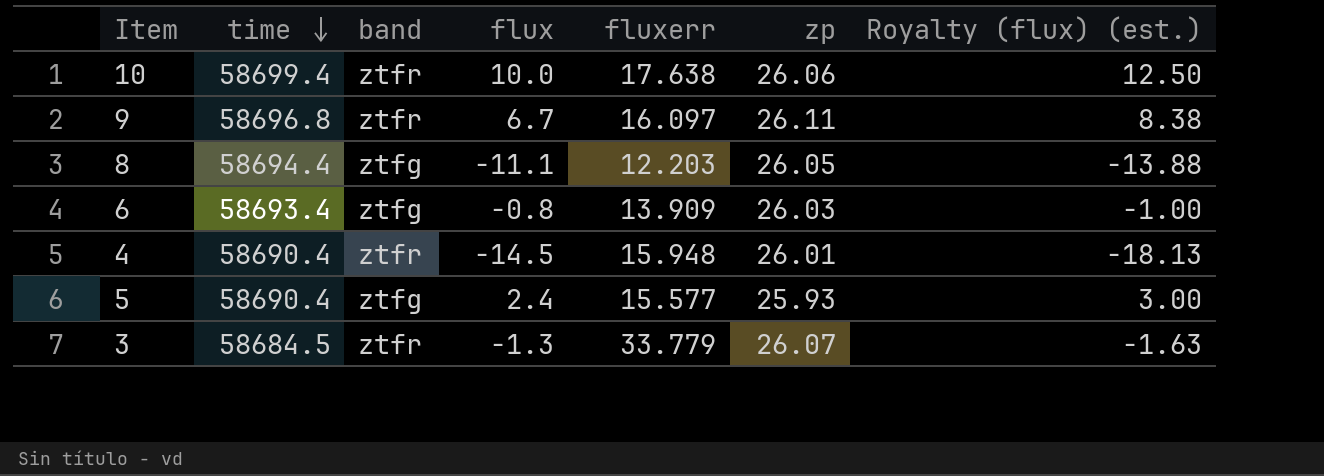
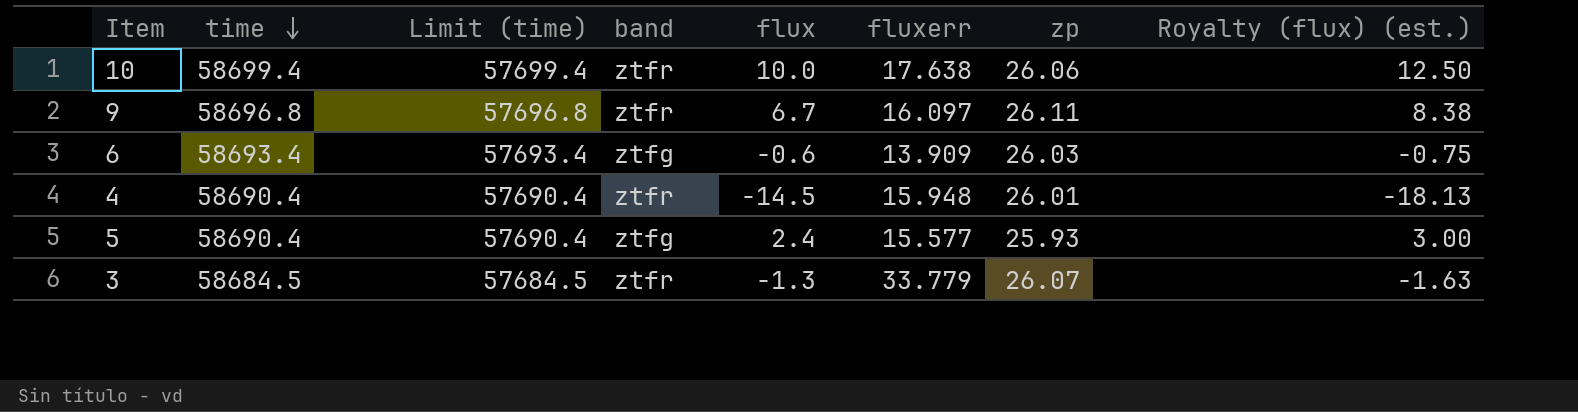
column Limit (time) | formula: none -> [time] - 1000
row 8: 58694.4 | ztfg | -11.1 | 12.203 | 26.05 | -13.88 -> none
6 | flux: -0.8 -> -0.6
6 | Royalty (flux) (est.): -1.00 -> -0.75

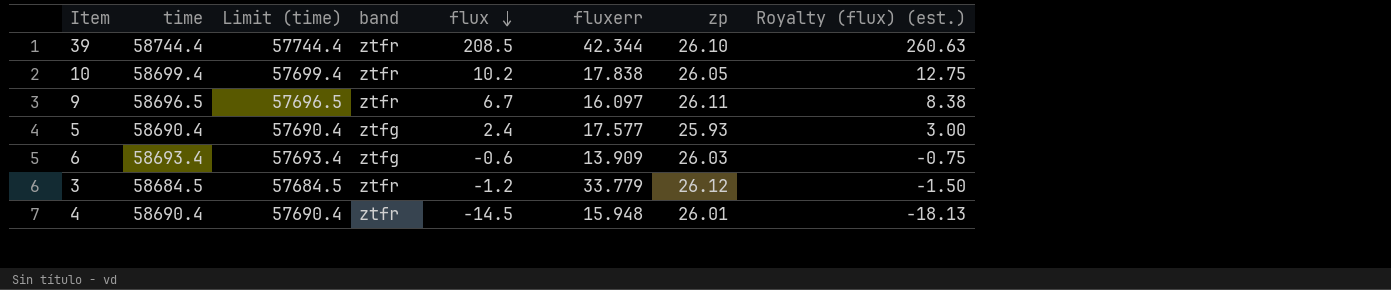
row order: time descending -> flux descending
row 39: none -> 58744.4 | 57744.4 | ztfr | 208.5 | 42.344 | 26.10 | 260.63
10 | flux: 10.0 -> 10.2
10 | fluxerr: 17.638 -> 17.838
10 | zp: 26.06 -> 26.05
10 | Royalty (flux) (est.): 12.50 -> 12.75
9 | time: 58696.8 -> 58696.5
9 | Limit (time): 57696.8 -> 57696.5
5 | fluxerr: 15.577 -> 17.577
3 | flux: -1.3 -> -1.2
3 | zp: 26.07 -> 26.12
3 | Royalty (flux) (est.): -1.63 -> -1.50

